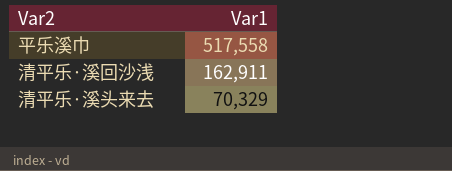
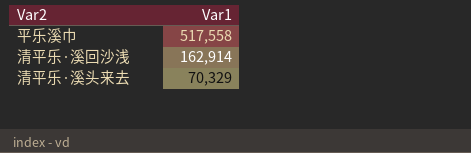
清平乐·溪回沙浅 | Var1: 162,911 -> 162,914

